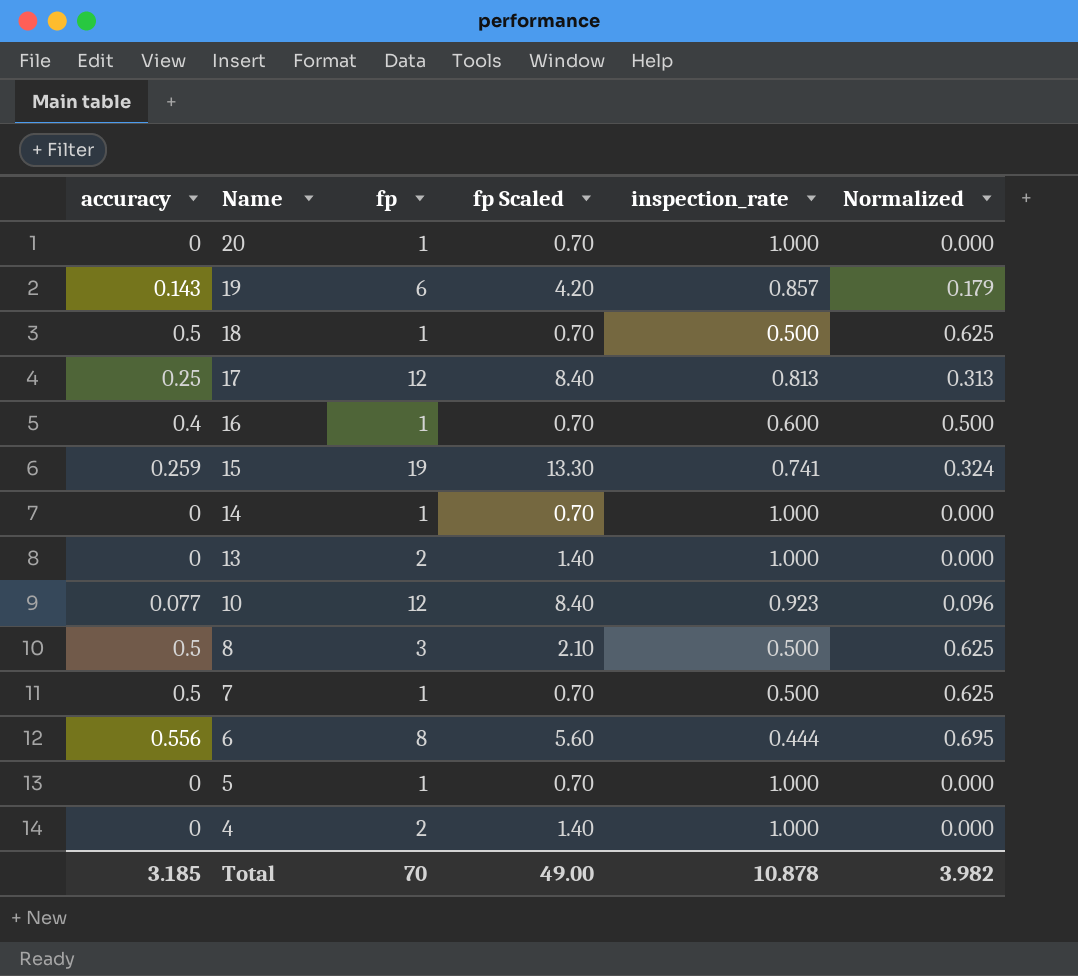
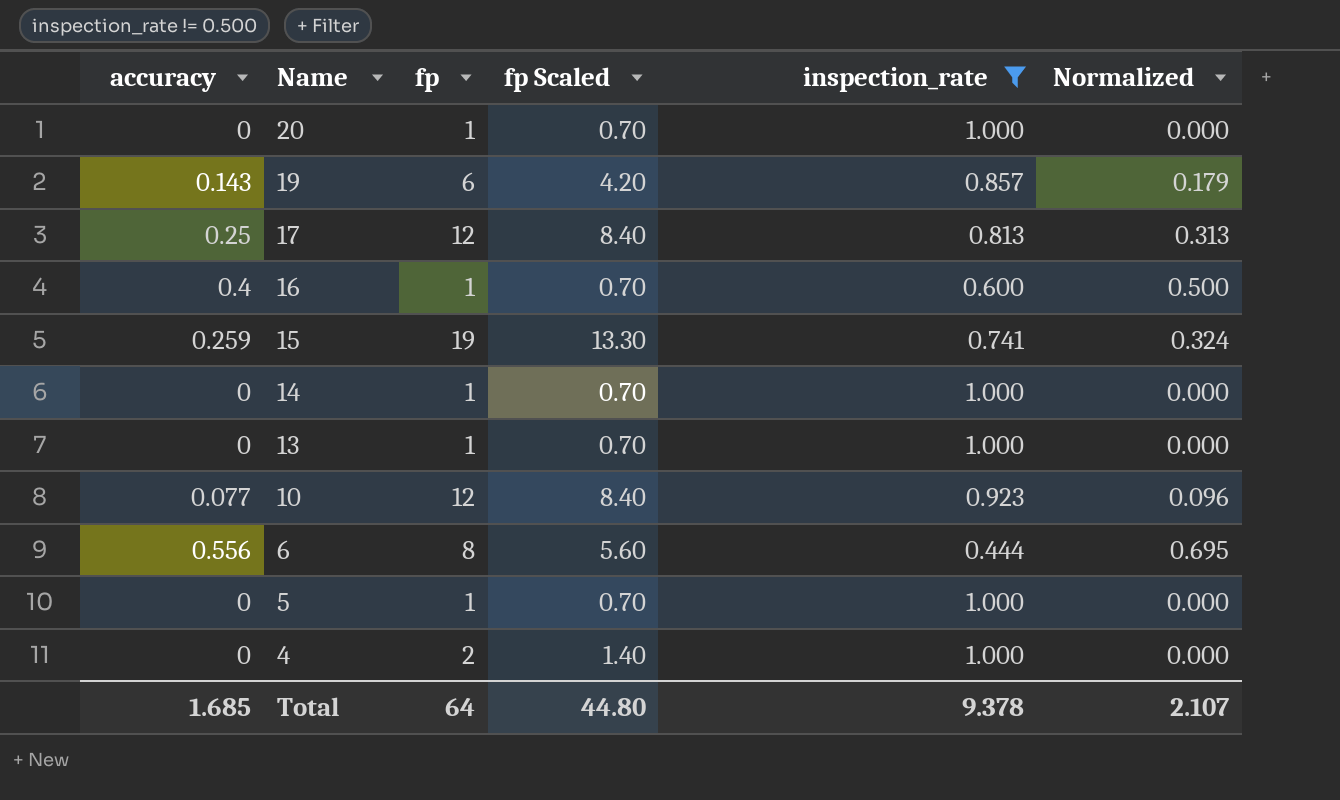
filter: none -> inspection_rate != 0.500
13 | fp: 2 -> 1
13 | fp Scaled: 1.40 -> 0.70
Total | accuracy: 3.185 -> 1.685
Total | fp: 70 -> 64
Total | fp Scaled: 49.00 -> 44.80
Total | inspection_rate: 10.878 -> 9.378
Total | Normalized: 3.982 -> 2.107

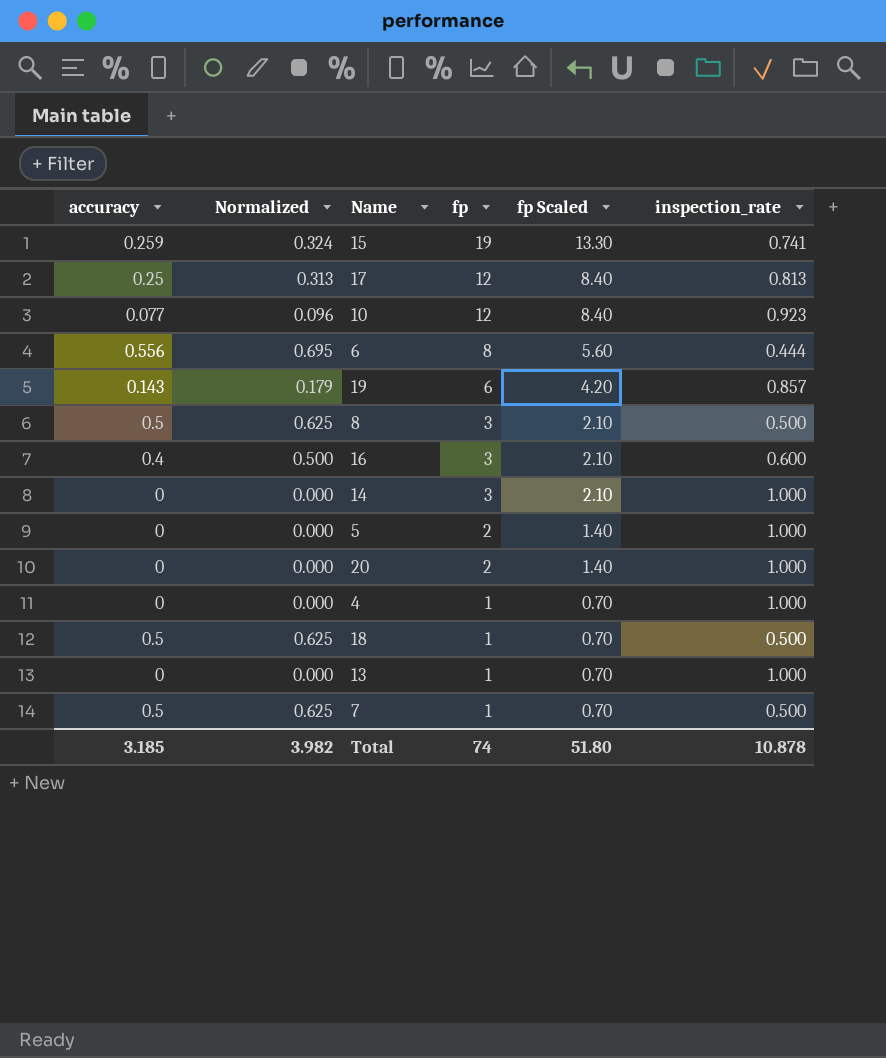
filter: inspection_rate != 0.500 -> none
row order: Name descending -> fp descending
column Normalized | position: 6 -> 2
16 | fp: 1 -> 3
16 | fp Scaled: 0.70 -> 2.10
14 | fp: 1 -> 3
14 | fp Scaled: 0.70 -> 2.10
5 | fp: 1 -> 2
5 | fp Scaled: 0.70 -> 1.40
20 | fp: 1 -> 2
20 | fp Scaled: 0.70 -> 1.40
4 | fp: 2 -> 1
4 | fp Scaled: 1.40 -> 0.70
Total | accuracy: 1.685 -> 3.185
Total | Normalized: 2.107 -> 3.982
Total | fp: 64 -> 74
Total | fp Scaled: 44.80 -> 51.80
Total | inspection_rate: 9.378 -> 10.878

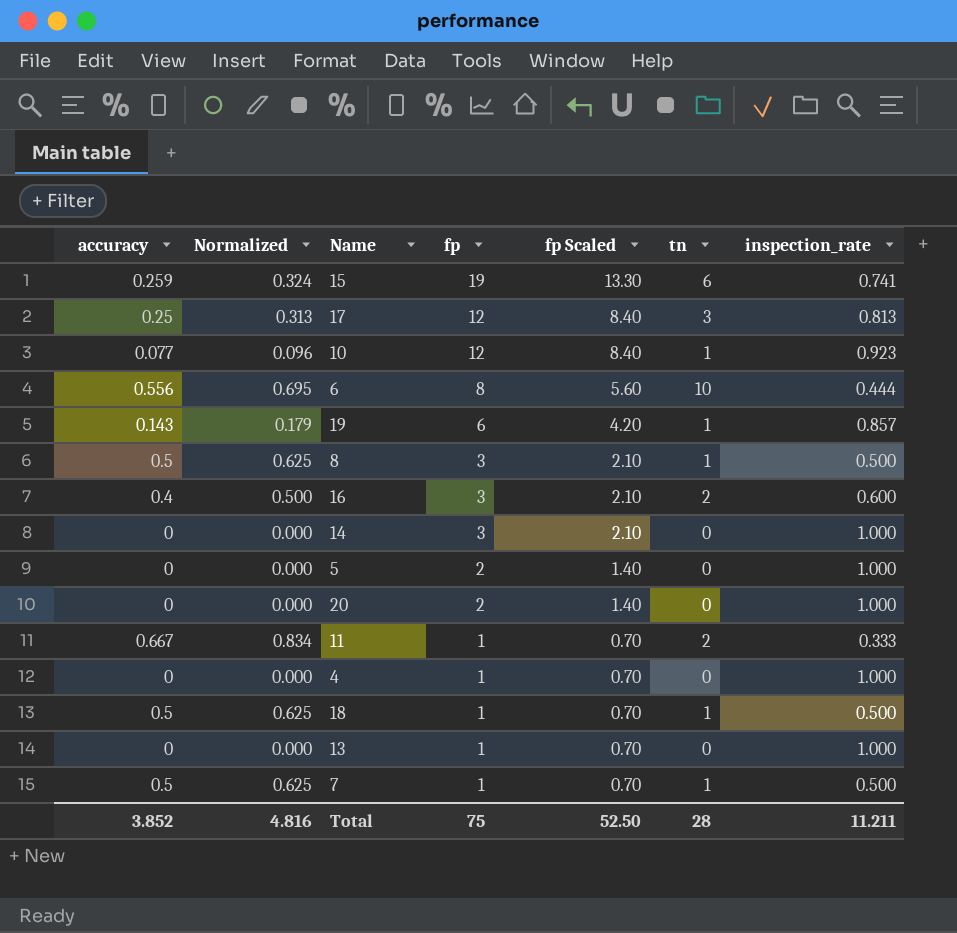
column tn | position: none -> 6
row 11: none -> 0.667 | 0.834 | 1 | 0.70 | 2 | 0.333
Total | accuracy: 3.185 -> 3.852
Total | Normalized: 3.982 -> 4.816
Total | fp: 74 -> 75
Total | fp Scaled: 51.80 -> 52.50
Total | inspection_rate: 10.878 -> 11.211

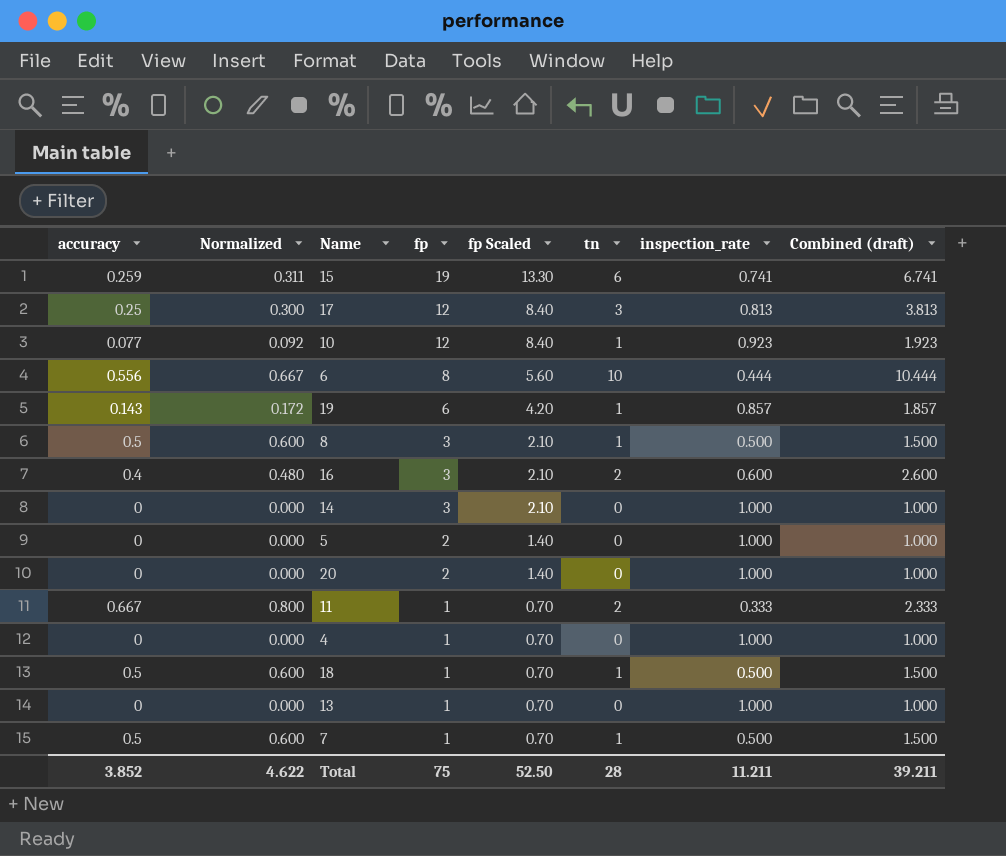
column Normalized | formula: [accuracy] * 1.25 -> [accuracy] * 1.2
column Combined (draft) | formula: none -> [tn] + [inspection_rate]
Total | Normalized: 4.816 -> 4.622

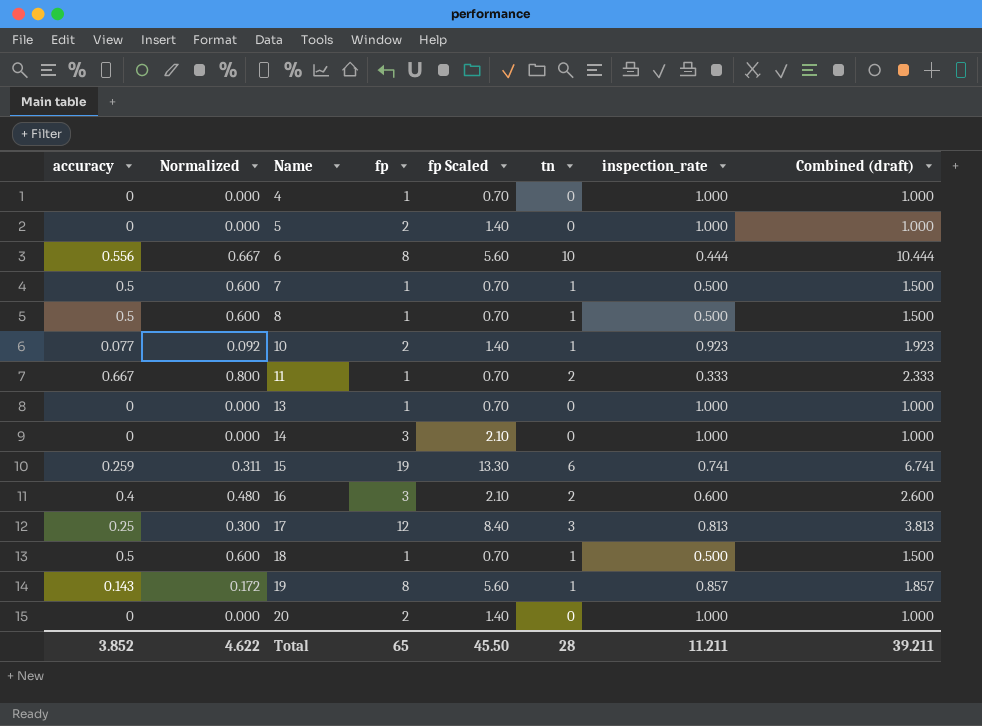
row order: fp descending -> Name ascending
8 | fp: 3 -> 1
8 | fp Scaled: 2.10 -> 0.70
10 | fp: 12 -> 2
10 | fp Scaled: 8.40 -> 1.40
19 | fp: 6 -> 8
19 | fp Scaled: 4.20 -> 5.60
Total | fp: 75 -> 65
Total | fp Scaled: 52.50 -> 45.50

